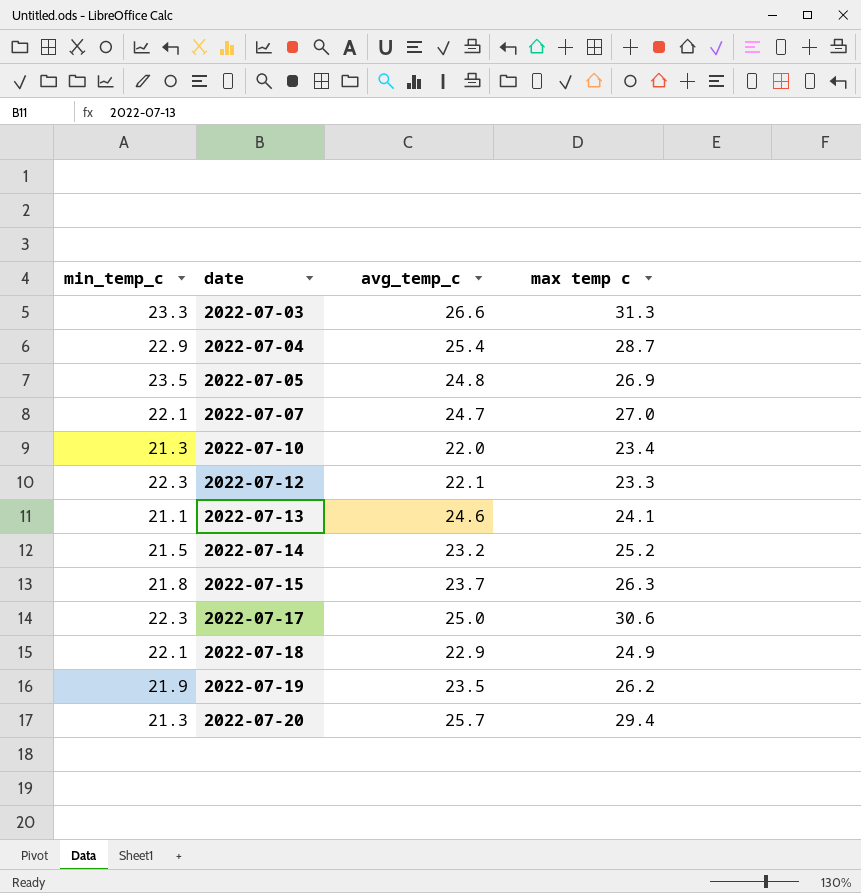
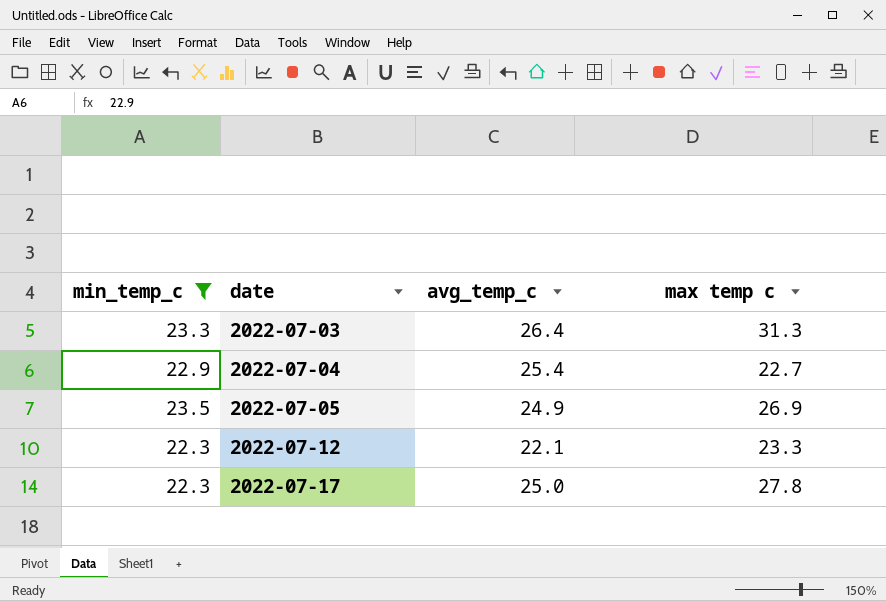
filter: none -> min_temp_c >= 22.3
2022-07-03 | avg_temp_c: 26.6 -> 26.4
2022-07-04 | max temp c: 28.7 -> 22.7
2022-07-05 | avg_temp_c: 24.8 -> 24.9
2022-07-17 | max temp c: 30.6 -> 27.8

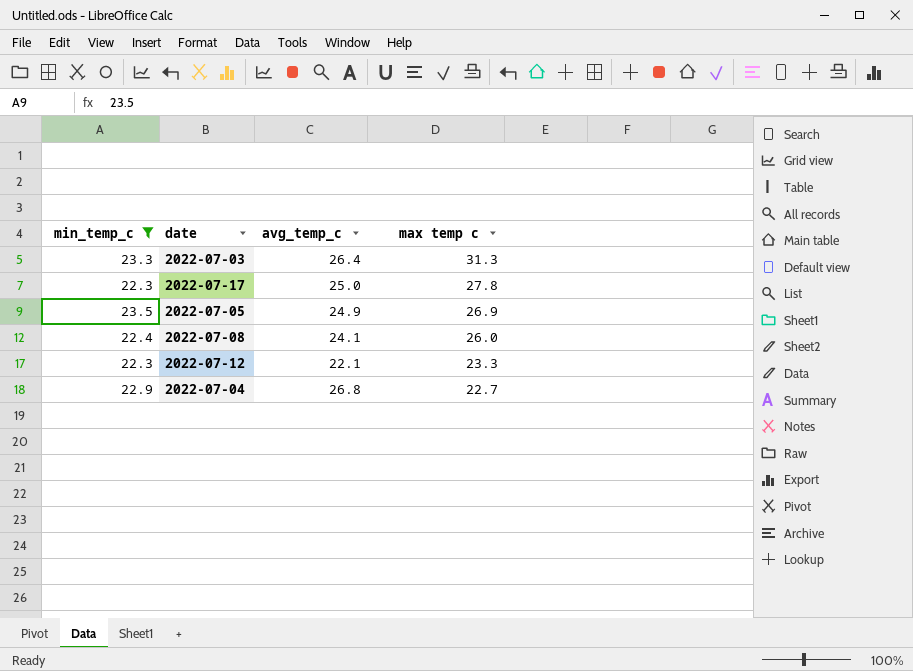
row order: date ascending -> max temp c descending
row 2022-07-08: none -> 22.4 | 24.1 | 26.0
2022-07-04 | avg_temp_c: 25.4 -> 26.8

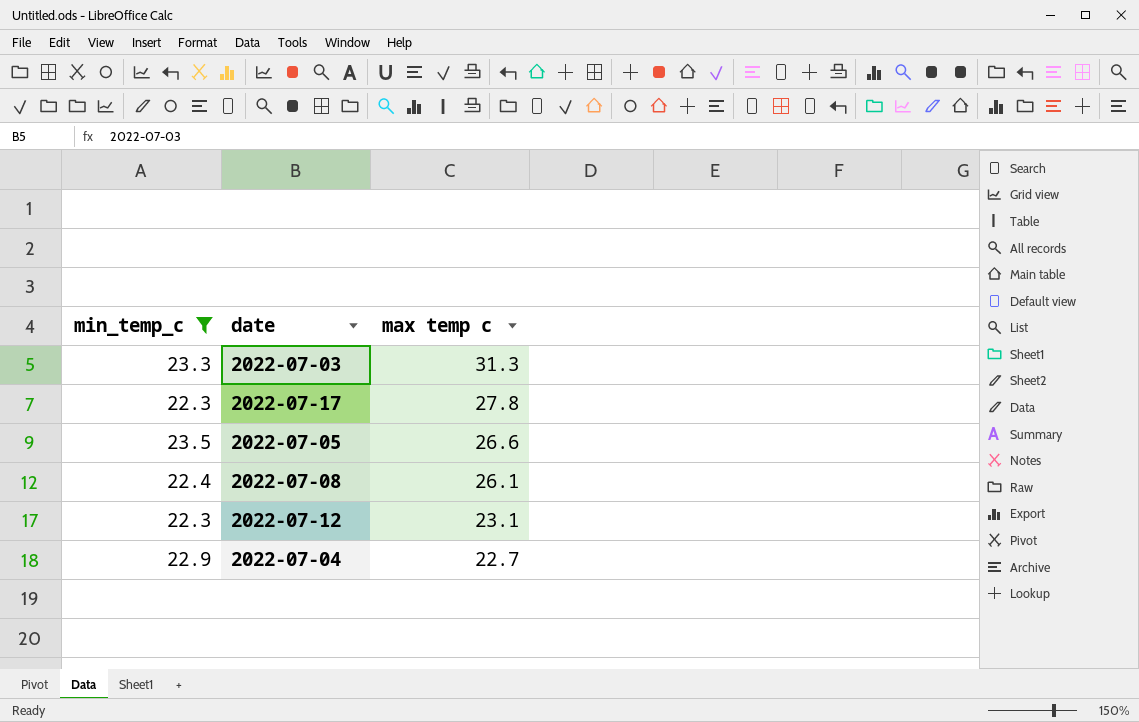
column avg_temp_c | position: 3 -> none
2022-07-05 | max temp c: 26.9 -> 26.6
2022-07-08 | max temp c: 26.0 -> 26.1
2022-07-12 | max temp c: 23.3 -> 23.1

